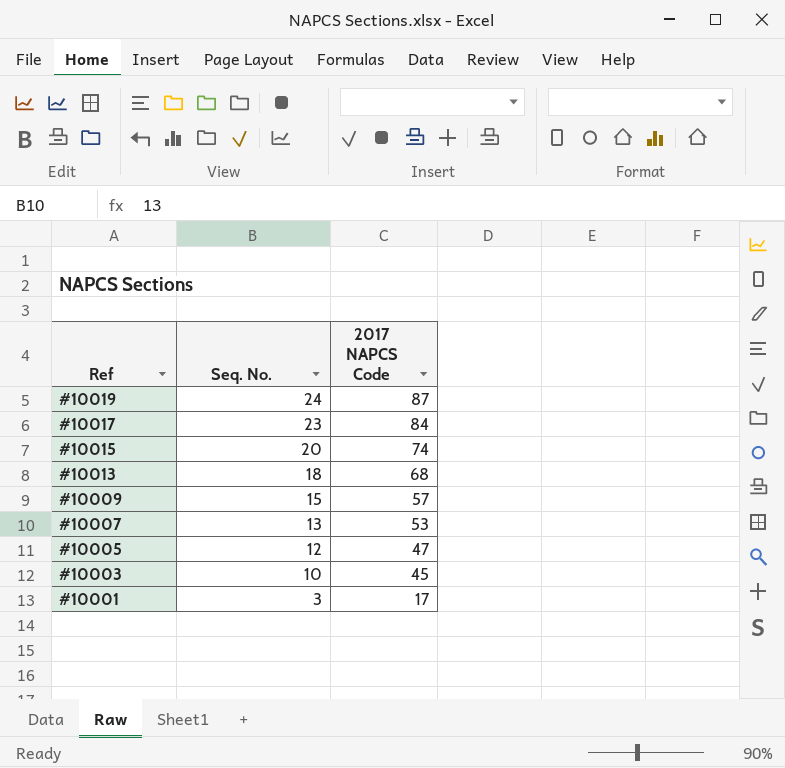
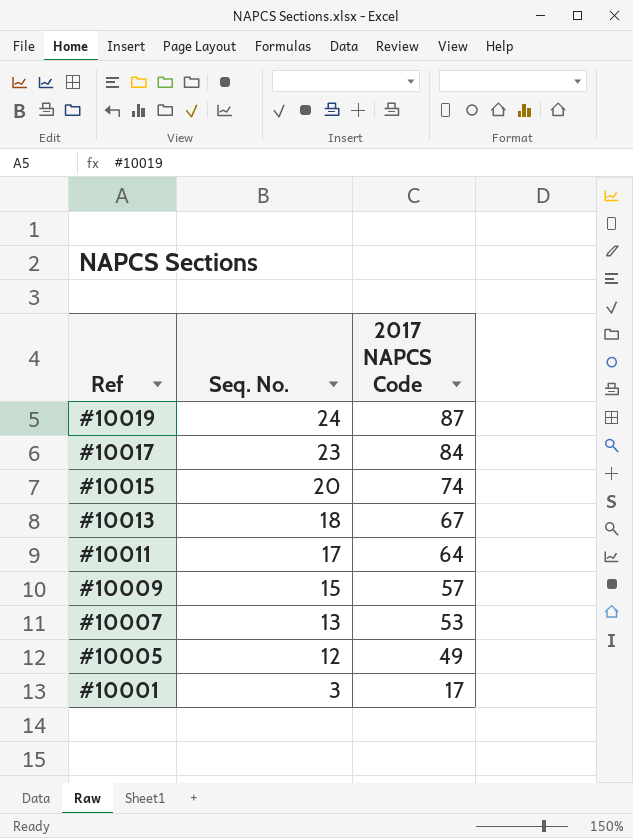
row #10003: 10 | 45 -> none
#10013 | 2017 NAPCS Code: 68 -> 67
row #10011: none -> 17 | 64
#10005 | 2017 NAPCS Code: 47 -> 49

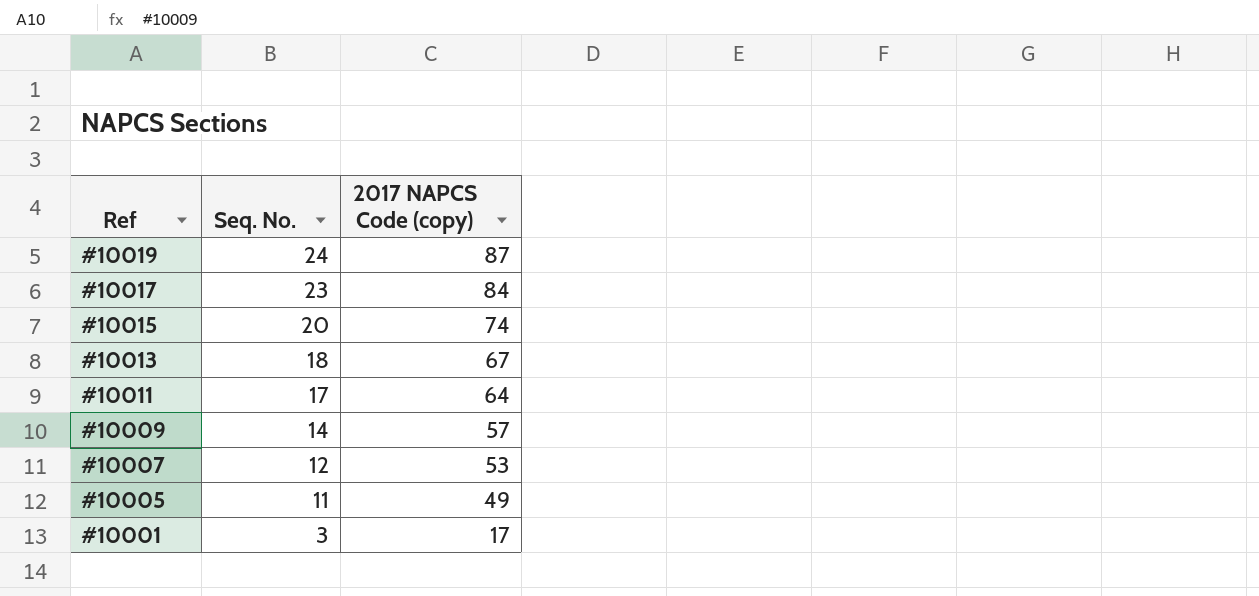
column name: 2017 NAPCS Code -> 2017 NAPCS Code (copy)
#10009 | Seq. No.: 15 -> 14
#10007 | Seq. No.: 13 -> 12
#10005 | Seq. No.: 12 -> 11

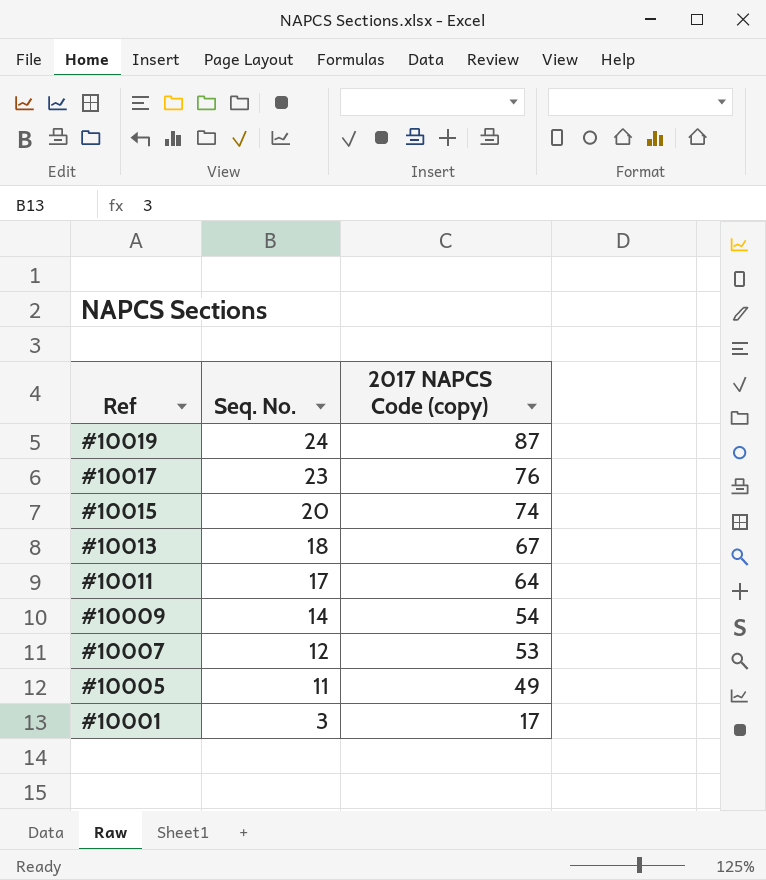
#10017 | 2017 NAPCS Code (copy): 84 -> 76
#10009 | 2017 NAPCS Code (copy): 57 -> 54

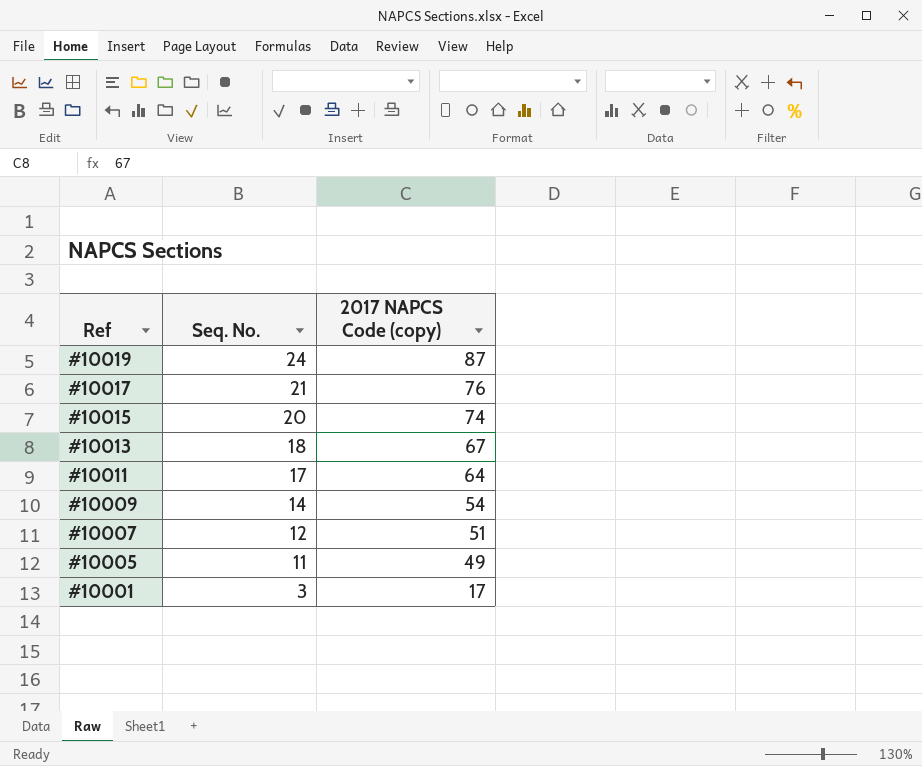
#10017 | Seq. No.: 23 -> 21
#10007 | 2017 NAPCS Code (copy): 53 -> 51

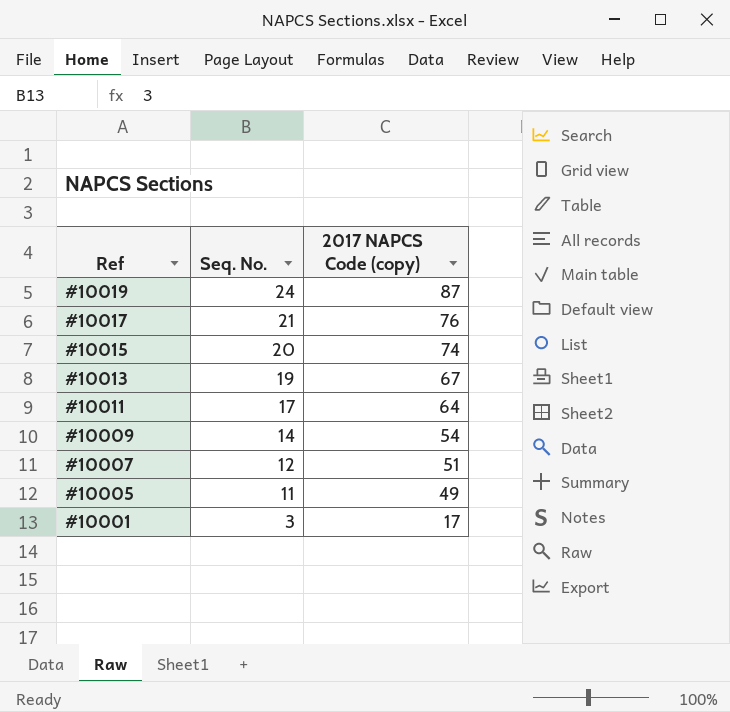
#10013 | Seq. No.: 18 -> 19

